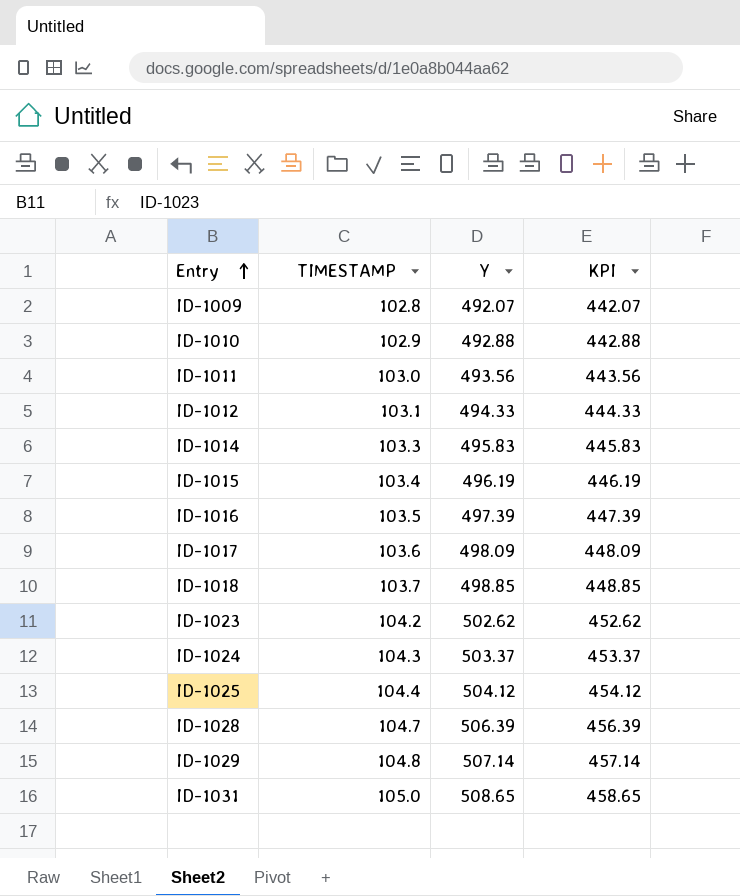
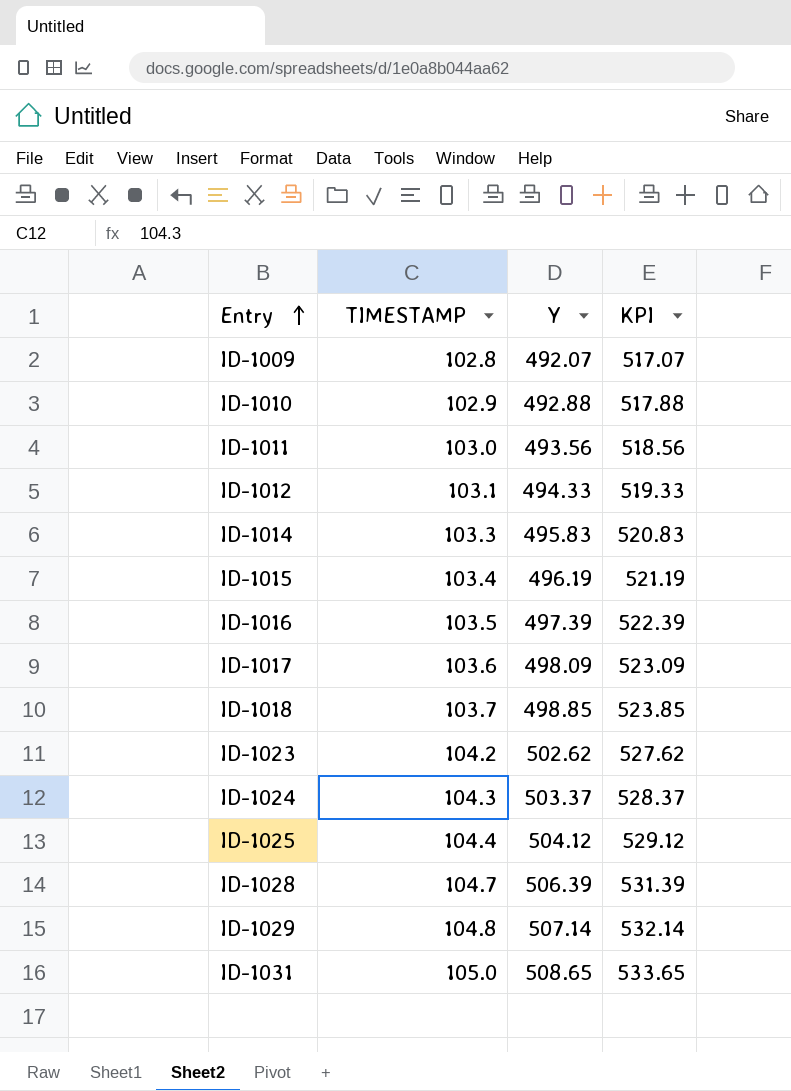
column KPI | formula: [Y] - 50 -> [Y] + 25

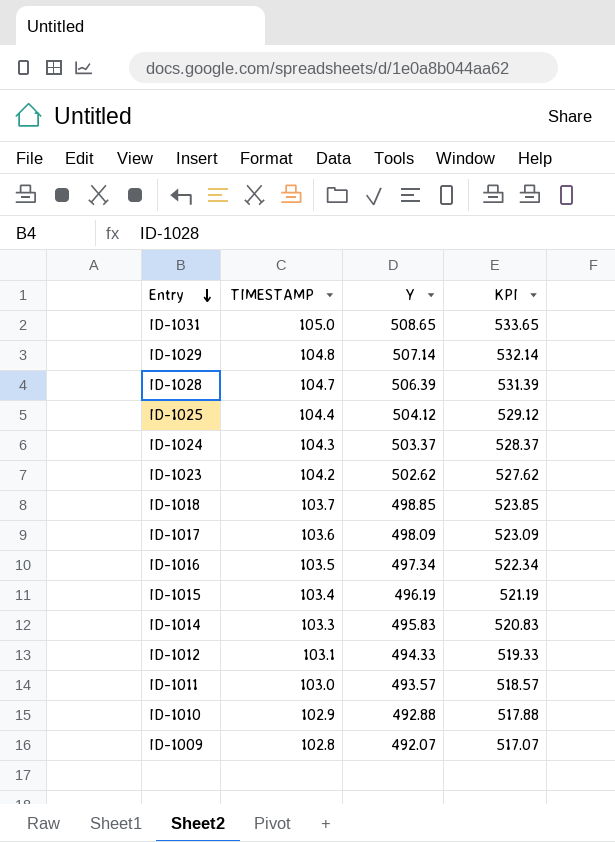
row order: Entry ascending -> Entry descending
ID-1016 | Y: 497.39 -> 497.34
ID-1016 | KPI: 522.39 -> 522.34
ID-1011 | Y: 493.56 -> 493.57
ID-1011 | KPI: 518.56 -> 518.57

